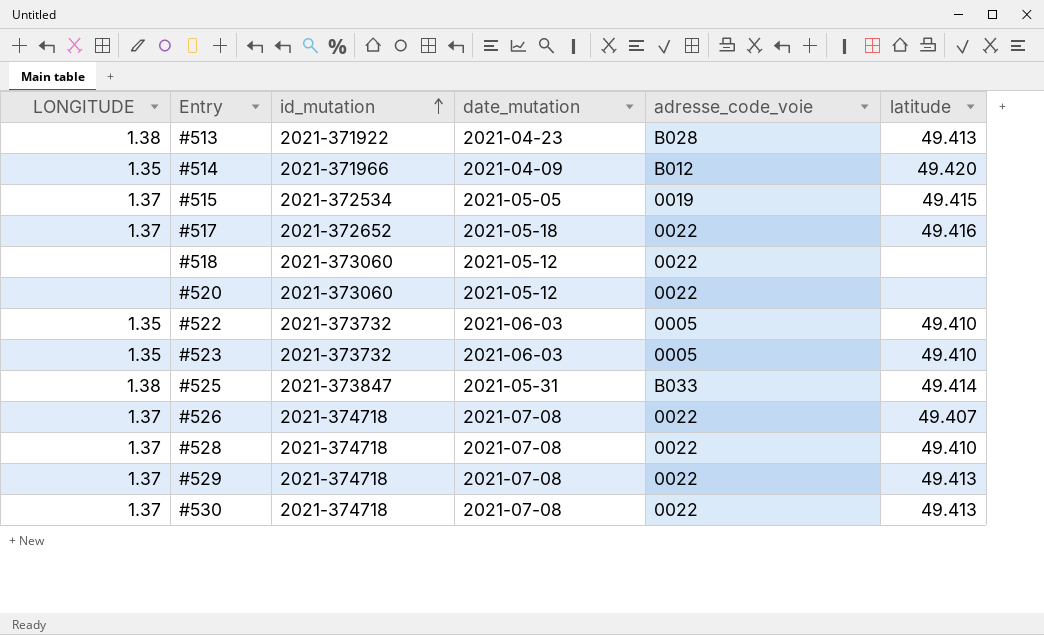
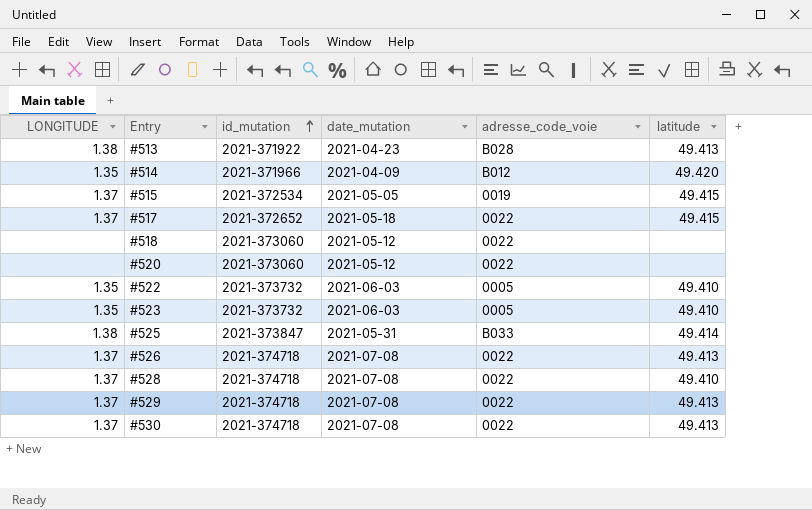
#517 | latitude: 49.416 -> 49.415
#526 | latitude: 49.407 -> 49.413

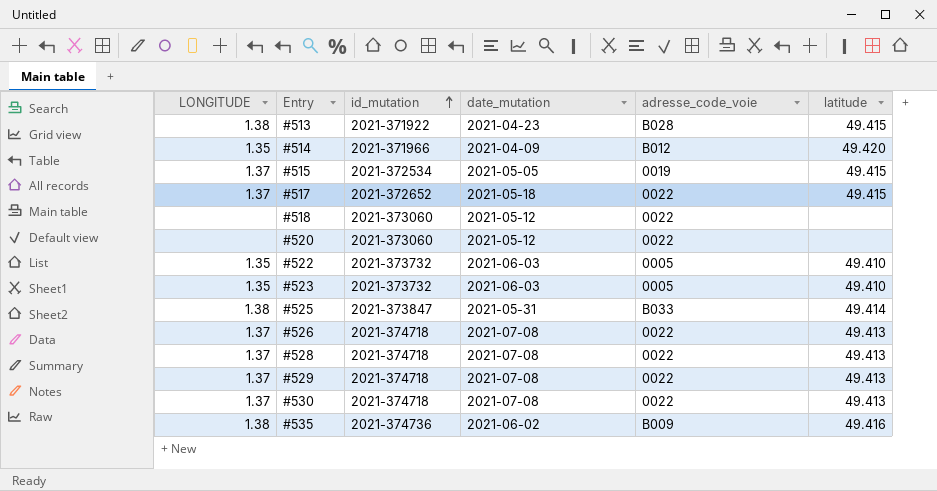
#513 | latitude: 49.413 -> 49.415
#528 | latitude: 49.410 -> 49.413
row #535: none -> 1.38 | 2021-374736 | 2021-06-02 | B009 | 49.416

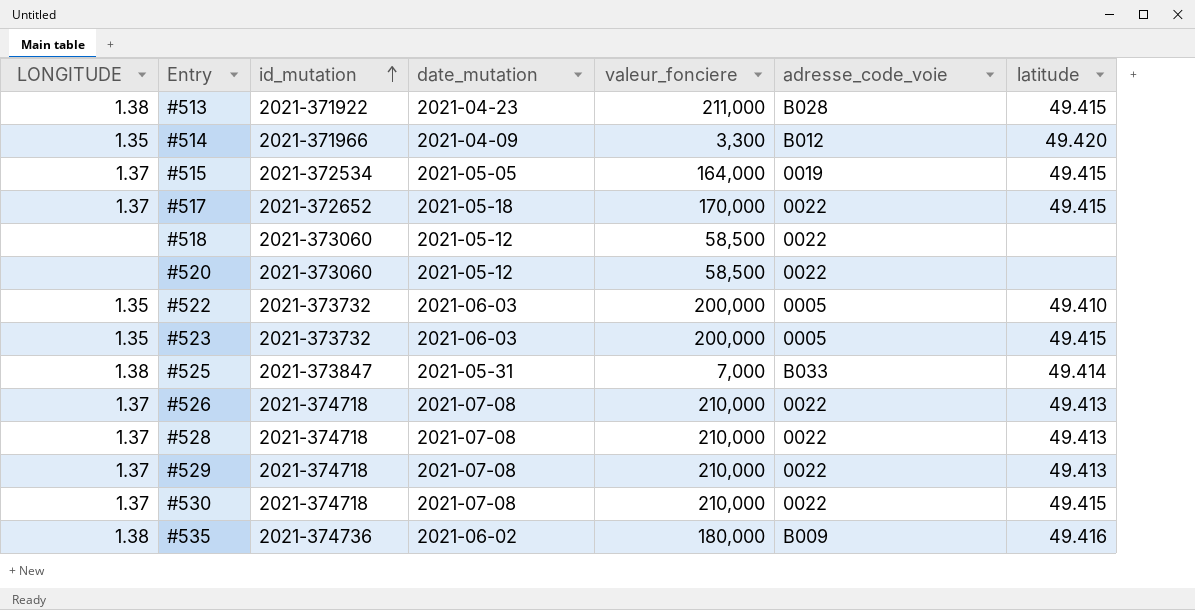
column valeur_fonciere | position: none -> 5
#523 | latitude: 49.410 -> 49.415
#530 | latitude: 49.413 -> 49.415

